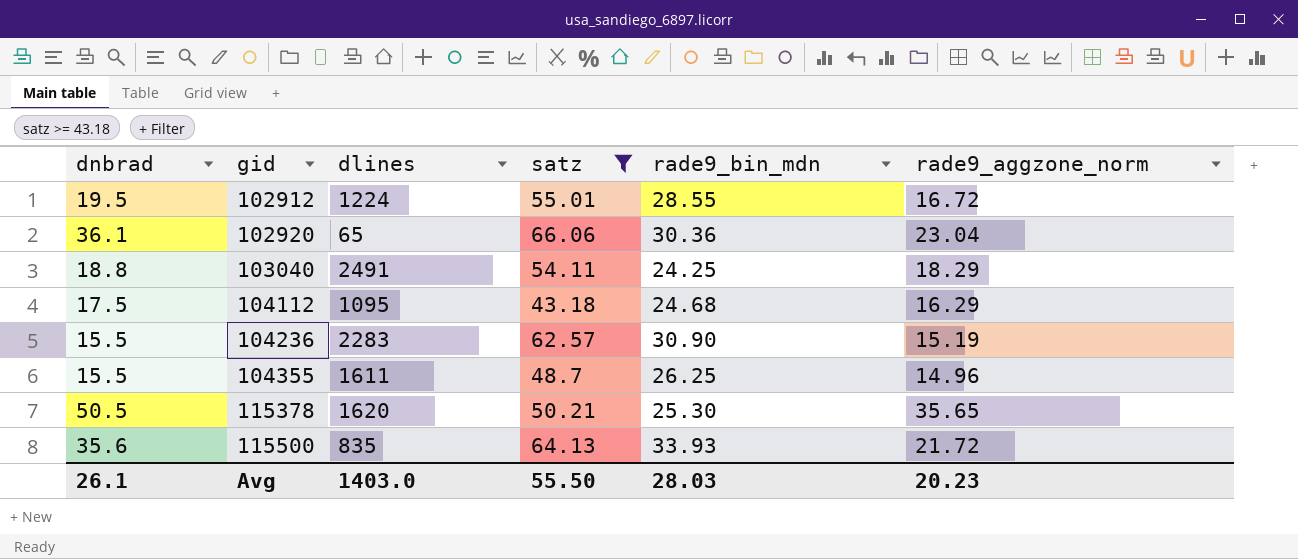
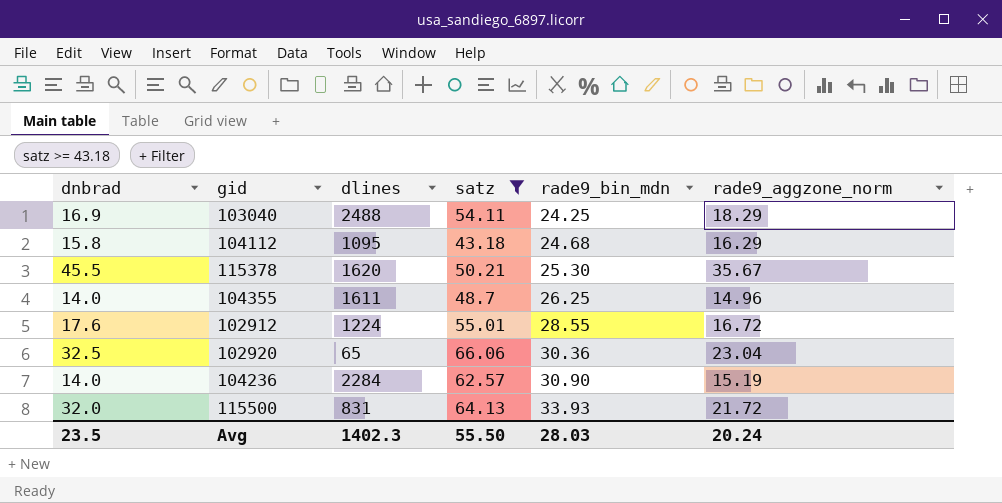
row order: gid ascending -> rade9_bin_mdn ascending
103040 | dnbrad: 18.8 -> 16.9
103040 | dlines: 2491 -> 2488
104112 | dnbrad: 17.5 -> 15.8
115378 | dnbrad: 50.5 -> 45.5
115378 | rade9_aggzone_norm: 35.65 -> 35.67
104355 | dnbrad: 15.5 -> 14.0
102912 | dnbrad: 19.5 -> 17.6
102920 | dnbrad: 36.1 -> 32.5
104236 | dnbrad: 15.5 -> 14.0
104236 | dlines: 2283 -> 2284
115500 | dnbrad: 35.6 -> 32.0
115500 | dlines: 835 -> 831
Avg | dnbrad: 26.1 -> 23.5
Avg | dlines: 1403.0 -> 1402.3
Avg | rade9_aggzone_norm: 20.23 -> 20.24

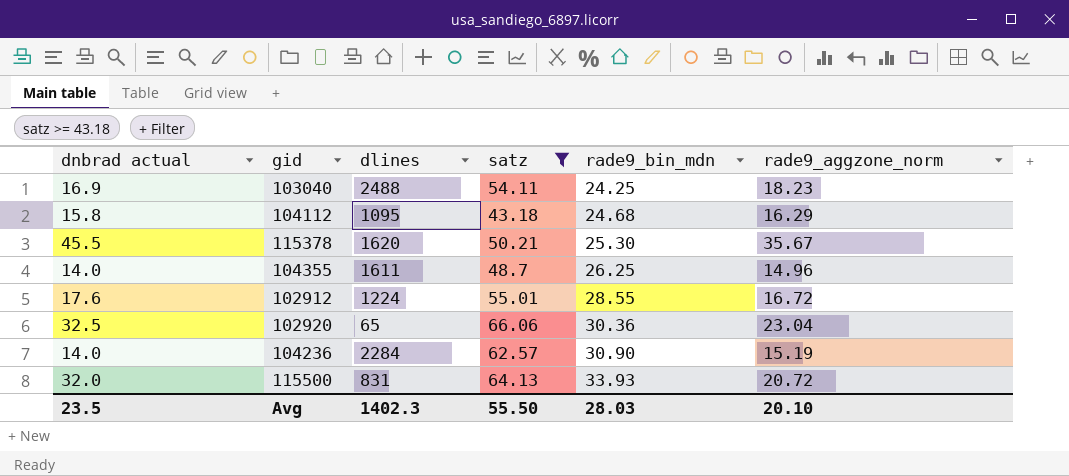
column name: dnbrad -> dnbrad actual
103040 | rade9_aggzone_norm: 18.29 -> 18.23
115500 | rade9_aggzone_norm: 21.72 -> 20.72
Avg | rade9_aggzone_norm: 20.24 -> 20.10

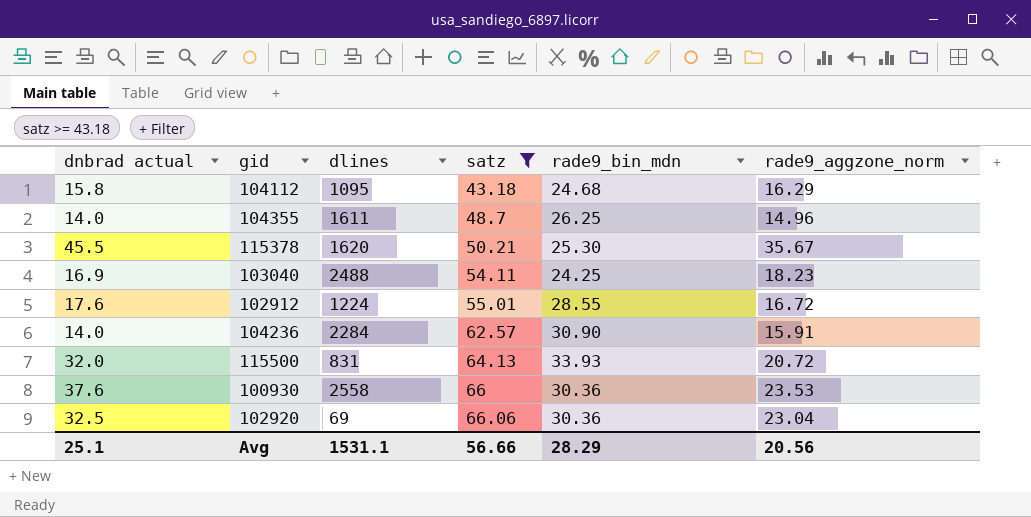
row order: rade9_bin_mdn ascending -> satz ascending
104236 | rade9_aggzone_norm: 15.19 -> 15.91
row 100930: none -> 37.6 | 2558 | 66 | 30.36 | 23.53
102920 | dlines: 65 -> 69
Avg | dnbrad actual: 23.5 -> 25.1
Avg | dlines: 1402.3 -> 1531.1
Avg | satz: 55.50 -> 56.66
Avg | rade9_bin_mdn: 28.03 -> 28.29
Avg | rade9_aggzone_norm: 20.10 -> 20.56

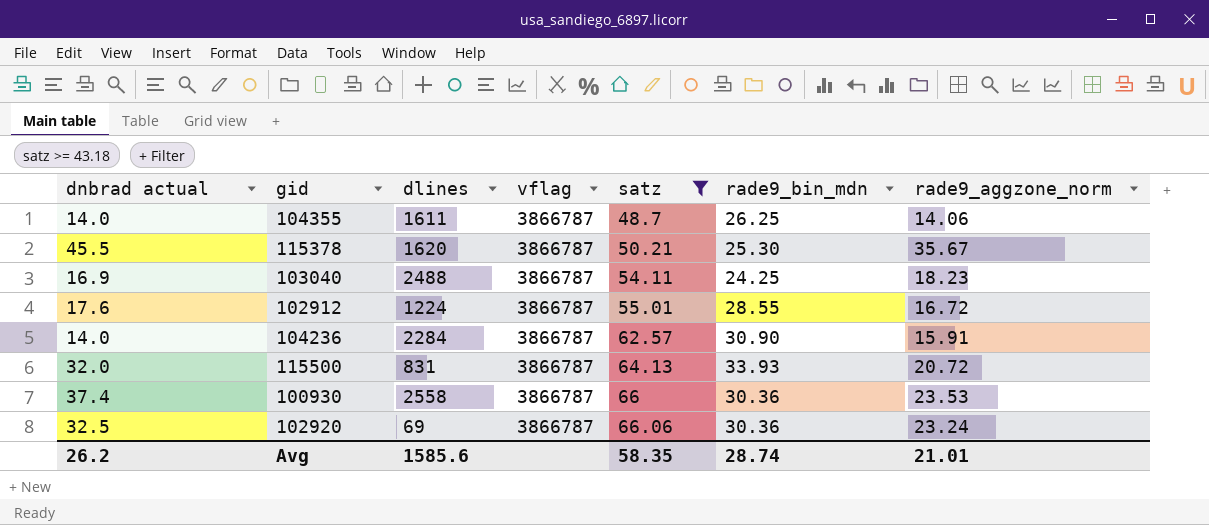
column vflag | position: none -> 4
row 104112: 15.8 | 1095 | 43.18 | 24.68 | 16.29 -> none
104355 | rade9_aggzone_norm: 14.96 -> 14.06
100930 | dnbrad actual: 37.6 -> 37.4
102920 | rade9_aggzone_norm: 23.04 -> 23.24
Avg | dnbrad actual: 25.1 -> 26.2
Avg | dlines: 1531.1 -> 1585.6
Avg | satz: 56.66 -> 58.35
Avg | rade9_bin_mdn: 28.29 -> 28.74
Avg | rade9_aggzone_norm: 20.56 -> 21.01

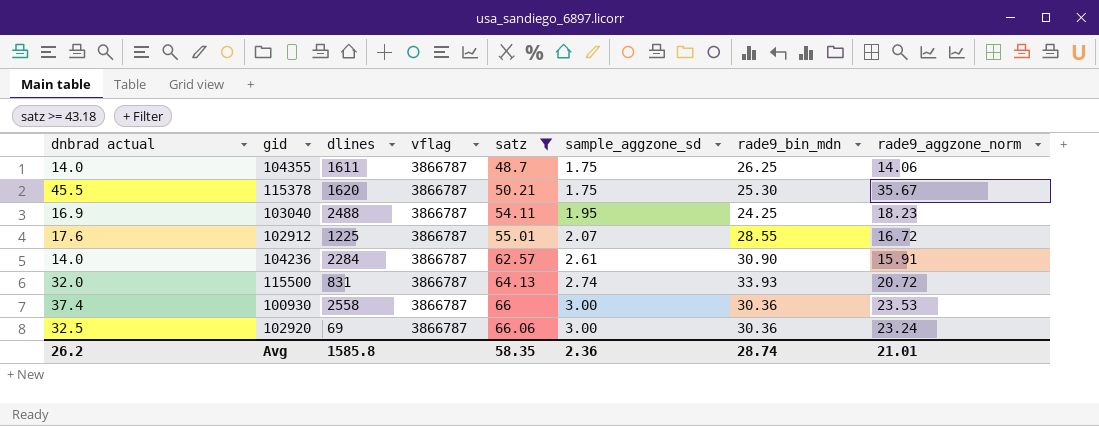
column sample_aggzone_sd | position: none -> 6
102912 | dlines: 1224 -> 1225
Avg | dlines: 1585.6 -> 1585.8

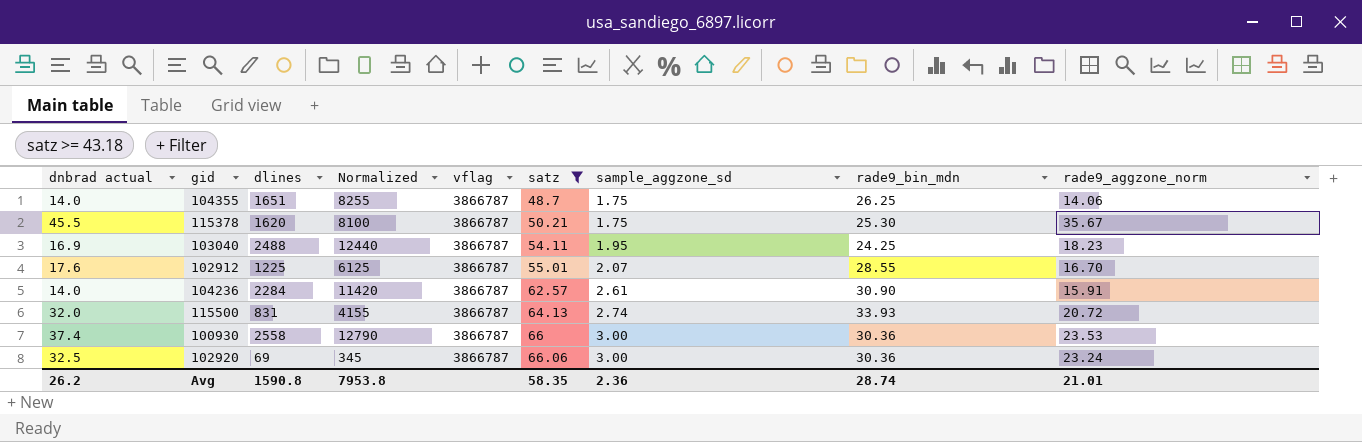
column Normalized | formula: none -> [dlines] * 5
104355 | dlines: 1611 -> 1651
102912 | rade9_aggzone_norm: 16.72 -> 16.70
Avg | dlines: 1585.8 -> 1590.8

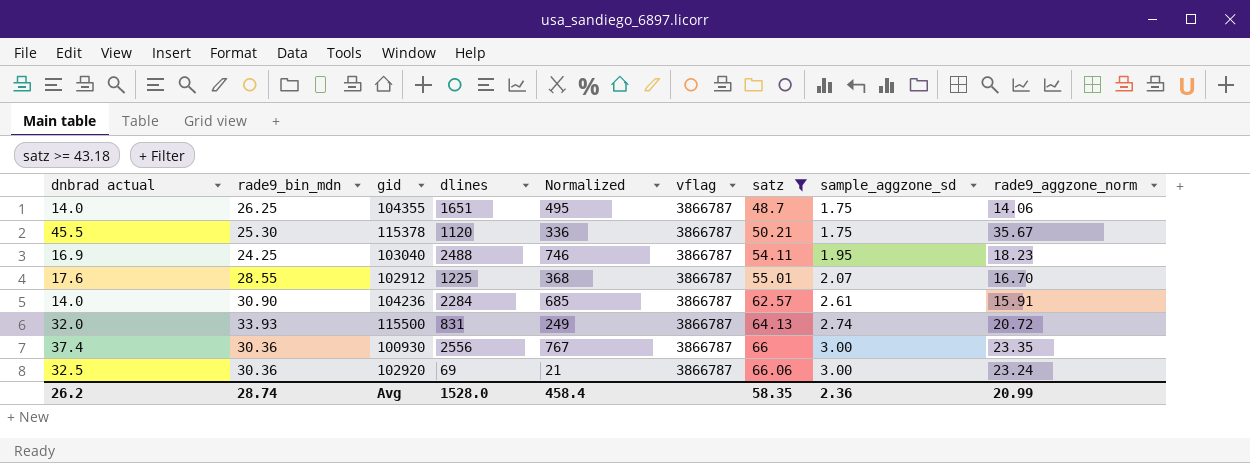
column rade9_bin_mdn | position: 8 -> 2
column Normalized | formula: [dlines] * 5 -> [dlines] * 0.3
115378 | dlines: 1620 -> 1120
100930 | dlines: 2558 -> 2556
100930 | rade9_aggzone_norm: 23.53 -> 23.35
Avg | dlines: 1590.8 -> 1528.0
Avg | Normalized: 7953.8 -> 458.4
Avg | rade9_aggzone_norm: 21.01 -> 20.99

